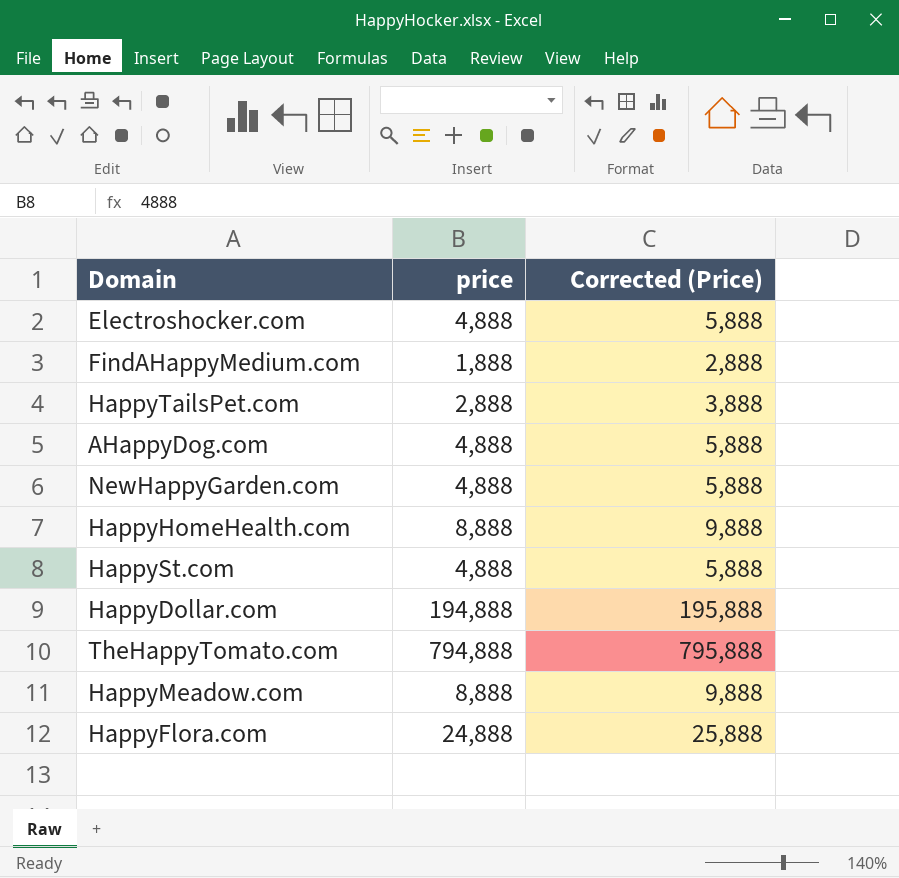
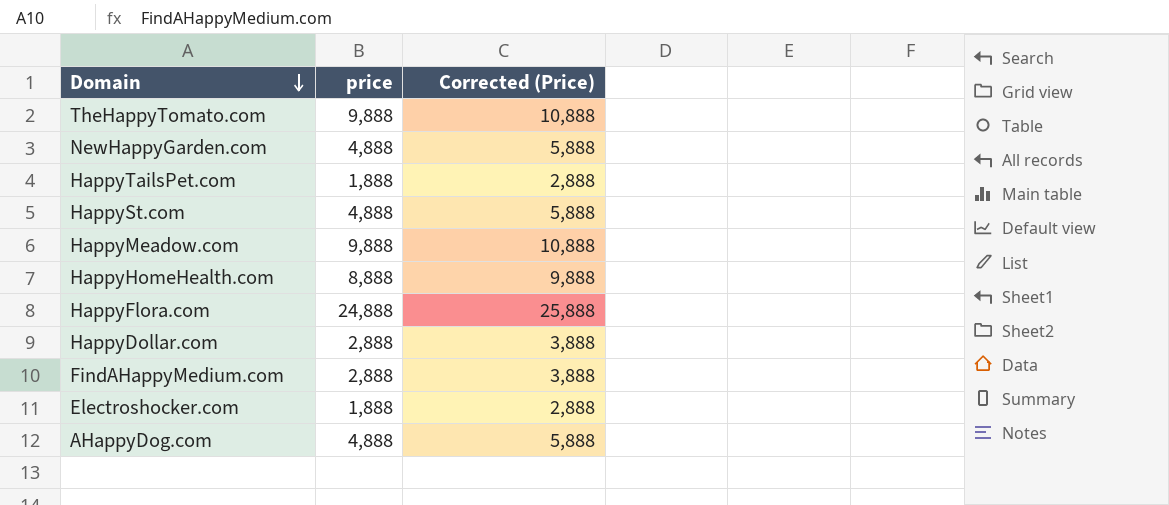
row order: none -> Domain descending
TheHappyTomato.com | price: 794,888 -> 9,888
TheHappyTomato.com | Corrected (Price): 795,888 -> 10,888
HappyTailsPet.com | price: 2,888 -> 1,888
HappyTailsPet.com | Corrected (Price): 3,888 -> 2,888
HappyMeadow.com | price: 8,888 -> 9,888
HappyMeadow.com | Corrected (Price): 9,888 -> 10,888
HappyDollar.com | price: 194,888 -> 2,888
HappyDollar.com | Corrected (Price): 195,888 -> 3,888
FindAHappyMedium.com | price: 1,888 -> 2,888
FindAHappyMedium.com | Corrected (Price): 2,888 -> 3,888
Electroshocker.com | price: 4,888 -> 1,888
Electroshocker.com | Corrected (Price): 5,888 -> 2,888

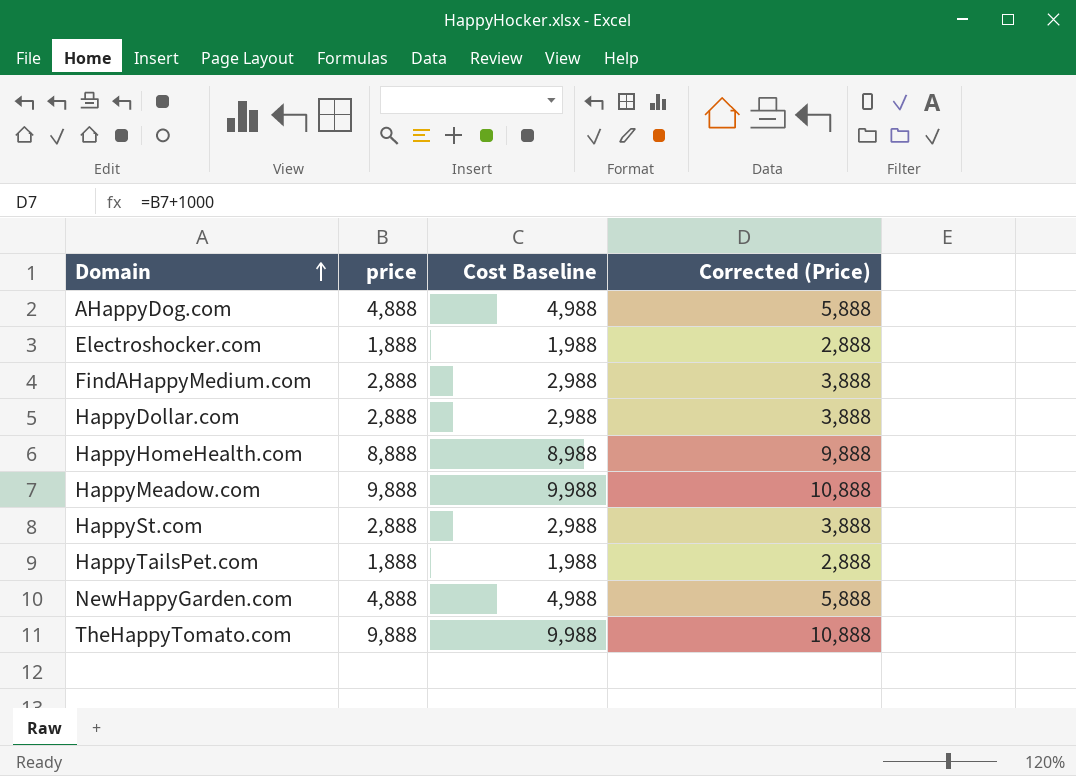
row order: Domain descending -> Domain ascending
column Cost Baseline | formula: none -> [price] + 100
row HappyFlora.com: 24,888 | 25,888 -> none
HappySt.com | price: 4,888 -> 2,888
HappySt.com | Corrected (Price): 5,888 -> 3,888

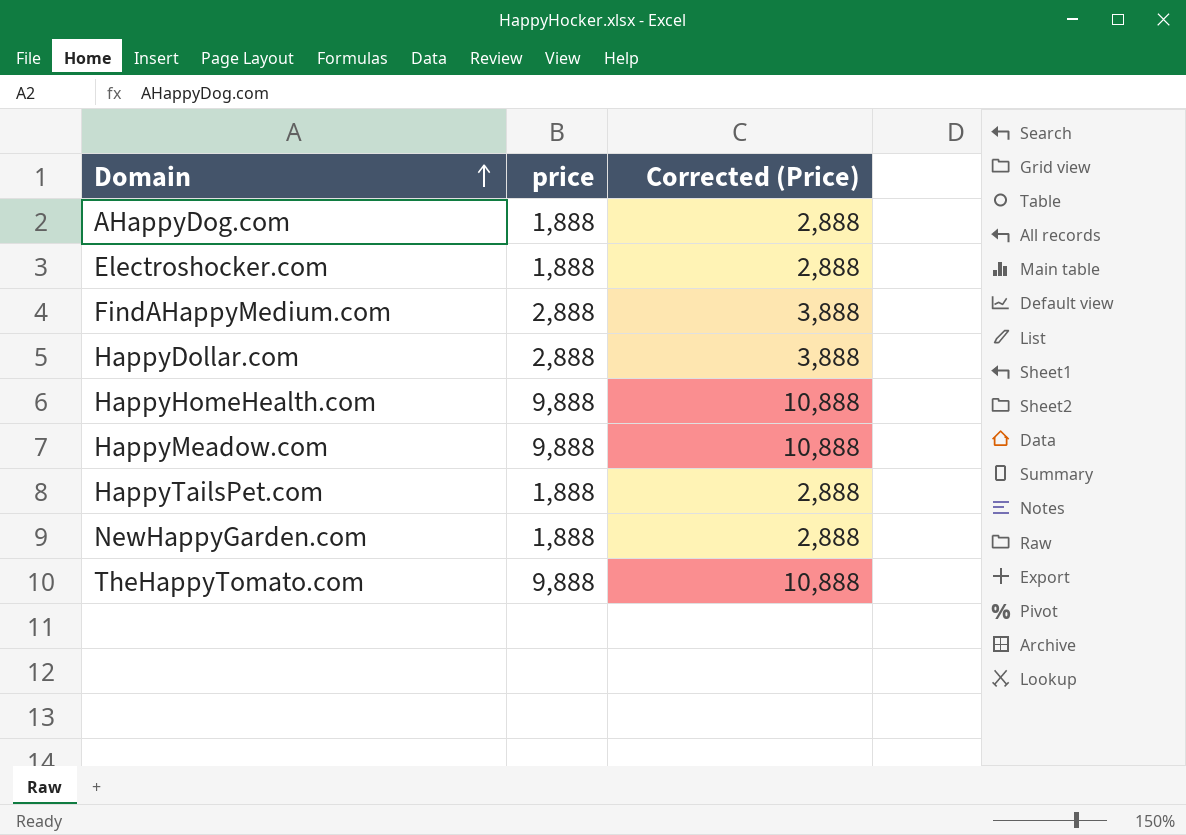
column Cost Baseline | formula: [price] + 100 -> none
row HappySt.com: 2,888 | 2,988 | 3,888 -> none
AHappyDog.com | price: 4,888 -> 1,888
AHappyDog.com | Corrected (Price): 5,888 -> 2,888
HappyHomeHealth.com | price: 8,888 -> 9,888
HappyHomeHealth.com | Corrected (Price): 9,888 -> 10,888
NewHappyGarden.com | price: 4,888 -> 1,888
NewHappyGarden.com | Corrected (Price): 5,888 -> 2,888

